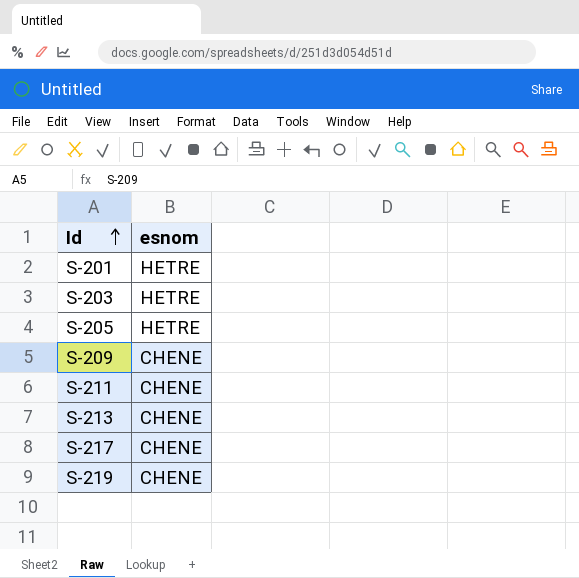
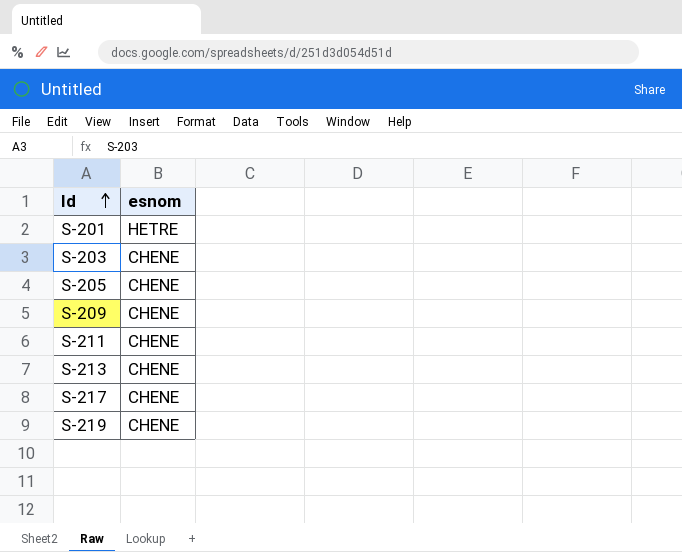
S-203 | esnom: HETRE -> CHENE
S-205 | esnom: HETRE -> CHENE

